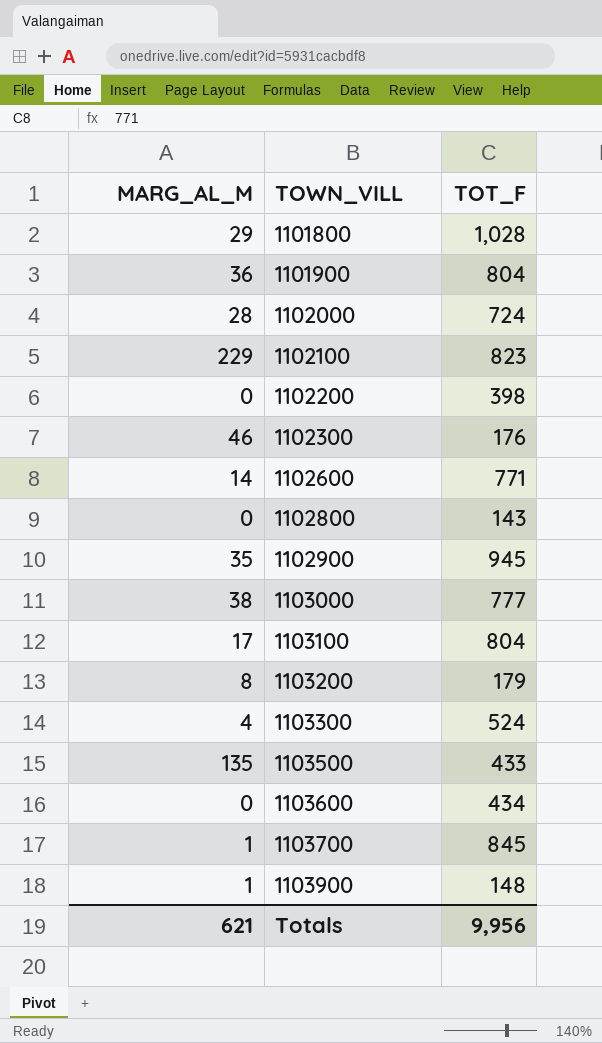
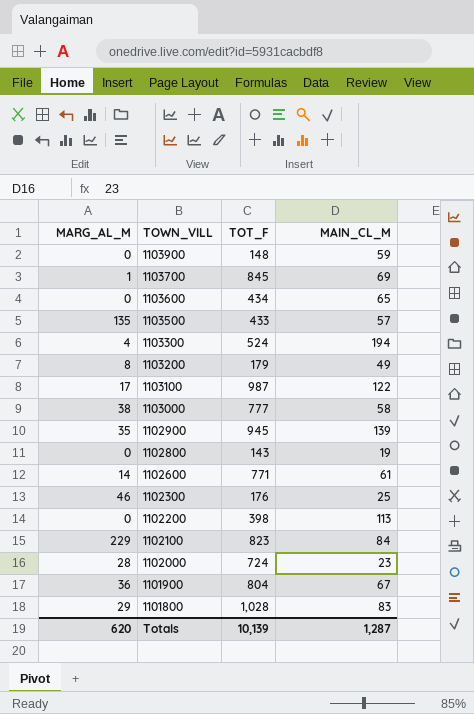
row order: TOWN_VILL ascending -> TOWN_VILL descending
column MAIN_CL_M | position: none -> 4
1103900 | MARG_AL_M: 1 -> 0
1103100 | TOT_F: 804 -> 987
Totals | MARG_AL_M: 621 -> 620
Totals | TOT_F: 9,956 -> 10,139

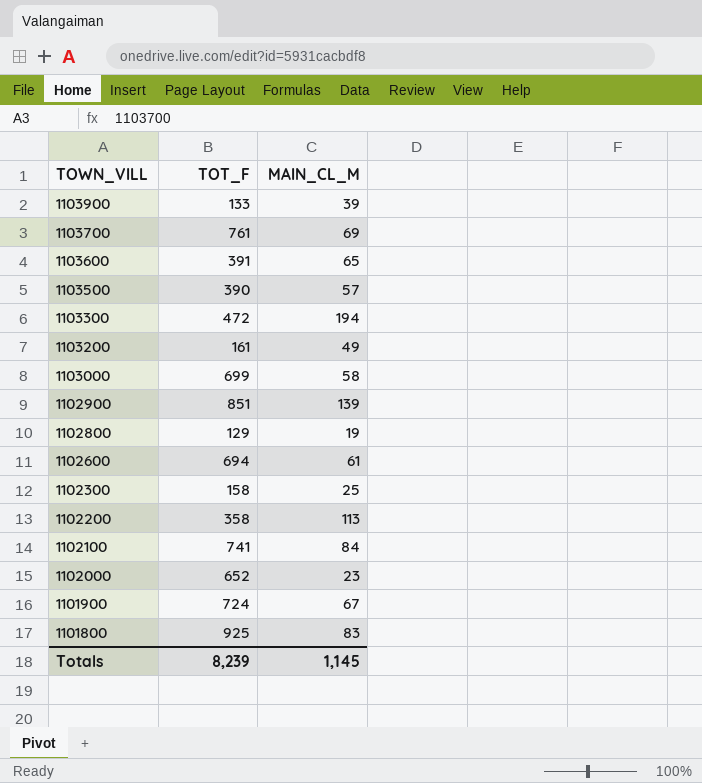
column MARG_AL_M | position: 1 -> none
row 1103100: 17 | 987 | 122 -> none
1103900 | TOT_F: 148 -> 133
1103900 | MAIN_CL_M: 59 -> 39
1103700 | TOT_F: 845 -> 761
1103600 | TOT_F: 434 -> 391
1103500 | TOT_F: 433 -> 390
1103300 | TOT_F: 524 -> 472
1103200 | TOT_F: 179 -> 161
1103000 | TOT_F: 777 -> 699
1102900 | TOT_F: 945 -> 851
1102800 | TOT_F: 143 -> 129
1102600 | TOT_F: 771 -> 694
1102300 | TOT_F: 176 -> 158
1102200 | TOT_F: 398 -> 358
1102100 | TOT_F: 823 -> 741
1102000 | TOT_F: 724 -> 652
1101900 | TOT_F: 804 -> 724
1101800 | TOT_F: 1,028 -> 925
Totals | TOT_F: 10,139 -> 8,239
Totals | MAIN_CL_M: 1,287 -> 1,145

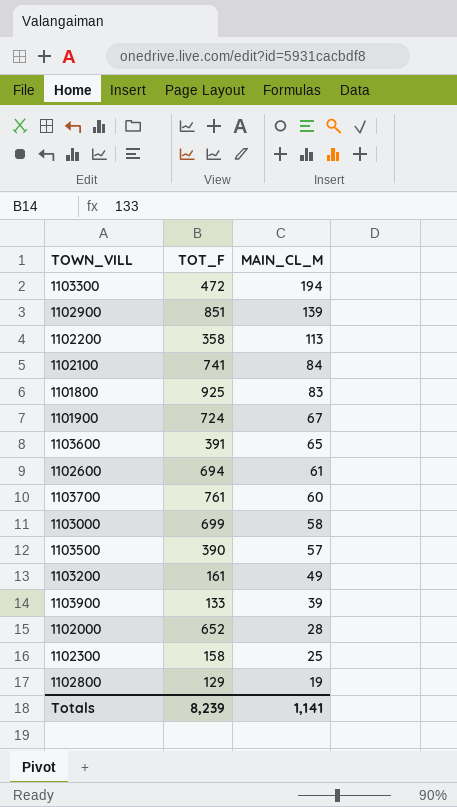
row order: TOWN_VILL descending -> MAIN_CL_M descending
1103700 | MAIN_CL_M: 69 -> 60
1102000 | MAIN_CL_M: 23 -> 28
Totals | MAIN_CL_M: 1,145 -> 1,141

